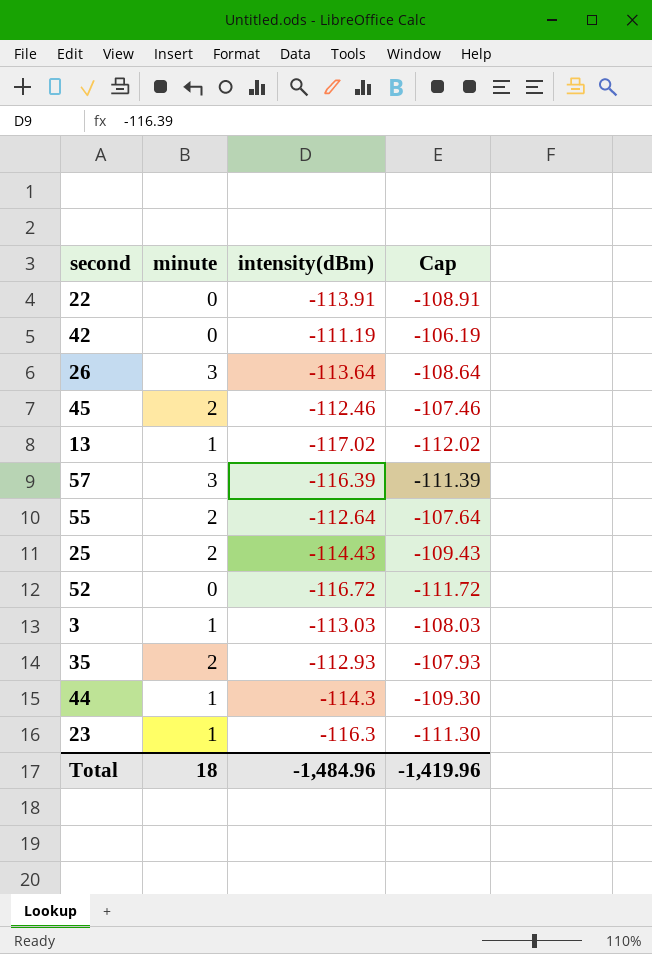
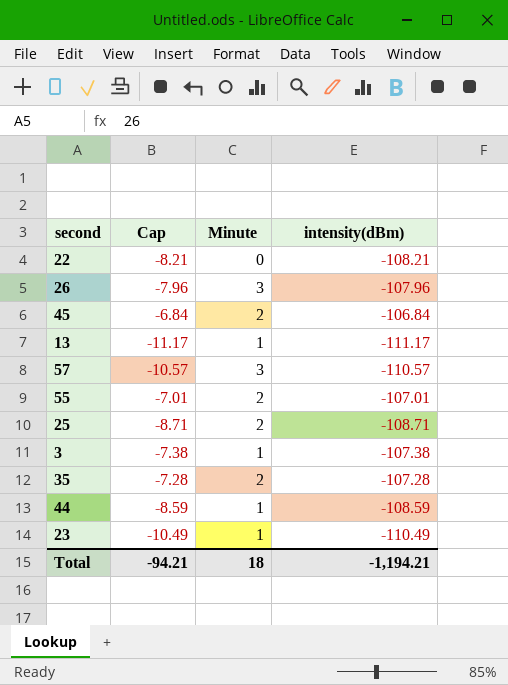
column Cap | formula: [intensity(dBm)] + 5 -> [intensity(dBm)] + 100
column Cap | position: 4 -> 2
column name: minute -> Minute
row 42: 0 | -111.19 | -106.19 -> none
row 52: 0 | -116.72 | -111.72 -> none
22 | intensity(dBm): -113.91 -> -108.21
26 | intensity(dBm): -113.64 -> -107.96
45 | intensity(dBm): -112.46 -> -106.84
13 | intensity(dBm): -117.02 -> -111.17
57 | intensity(dBm): -116.39 -> -110.57
55 | intensity(dBm): -112.64 -> -107.01
25 | intensity(dBm): -114.43 -> -108.71
3 | intensity(dBm): -113.03 -> -107.38
35 | intensity(dBm): -112.93 -> -107.28
44 | intensity(dBm): -114.3 -> -108.59
23 | intensity(dBm): -116.3 -> -110.49
Total | Cap: -1,419.96 -> -94.21
Total | intensity(dBm): -1,484.96 -> -1,194.21

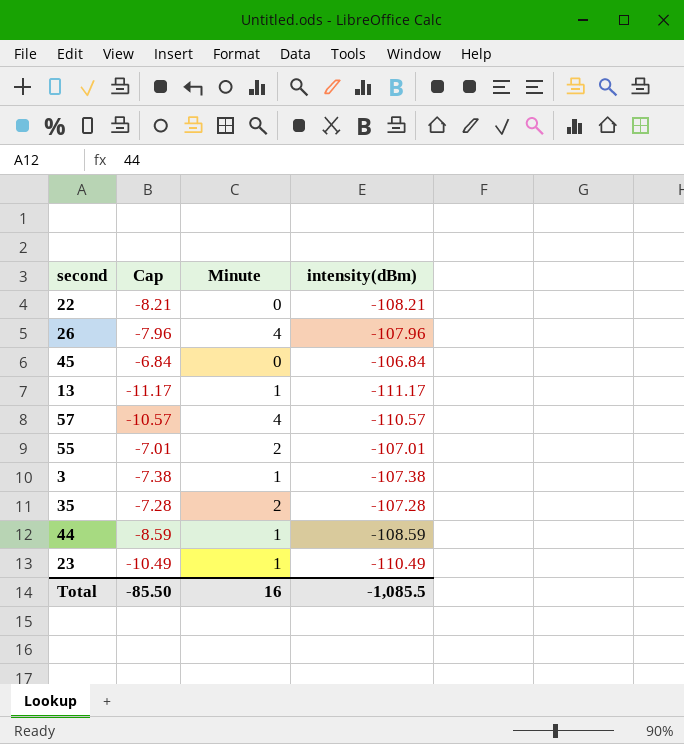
row 25: -8.71 | 2 | -108.71 -> none
26 | Minute: 3 -> 4
45 | Minute: 2 -> 0
57 | Minute: 3 -> 4
Total | Cap: -94.21 -> -85.50
Total | Minute: 18 -> 16
Total | intensity(dBm): -1,194.21 -> -1,085.5

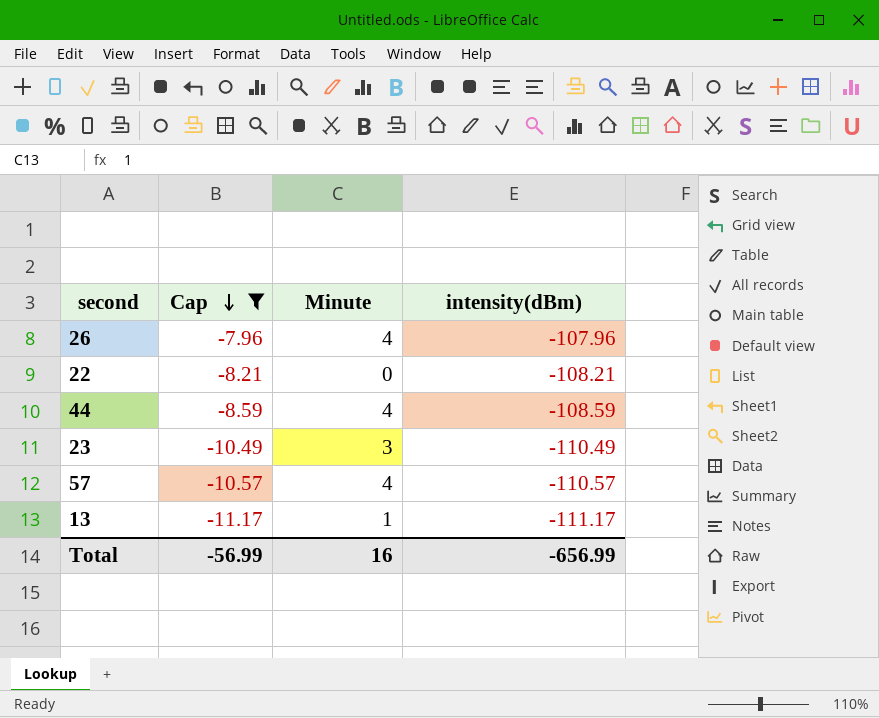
filter: none -> Cap <= -7.96
row order: none -> Cap descending
44 | Minute: 1 -> 4
23 | Minute: 1 -> 3
Total | Cap: -85.50 -> -56.99
Total | intensity(dBm): -1,085.5 -> -656.99

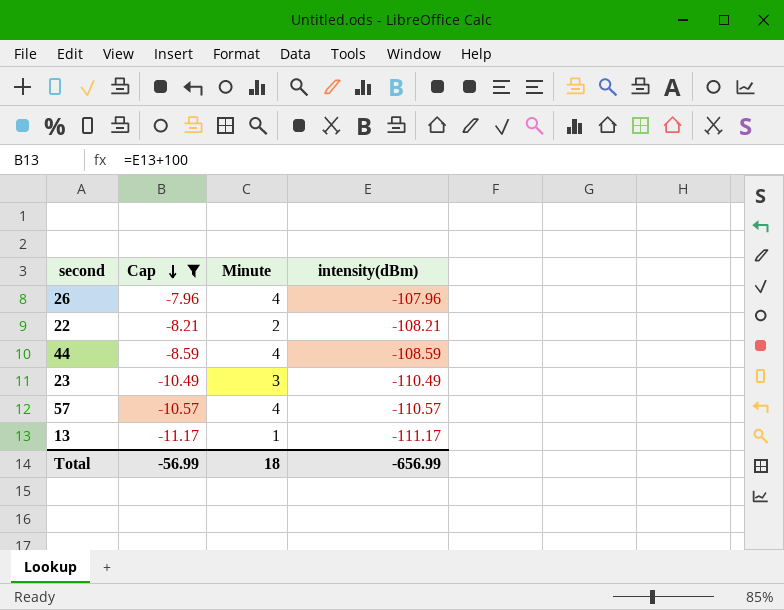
22 | Minute: 0 -> 2
Total | Minute: 16 -> 18

